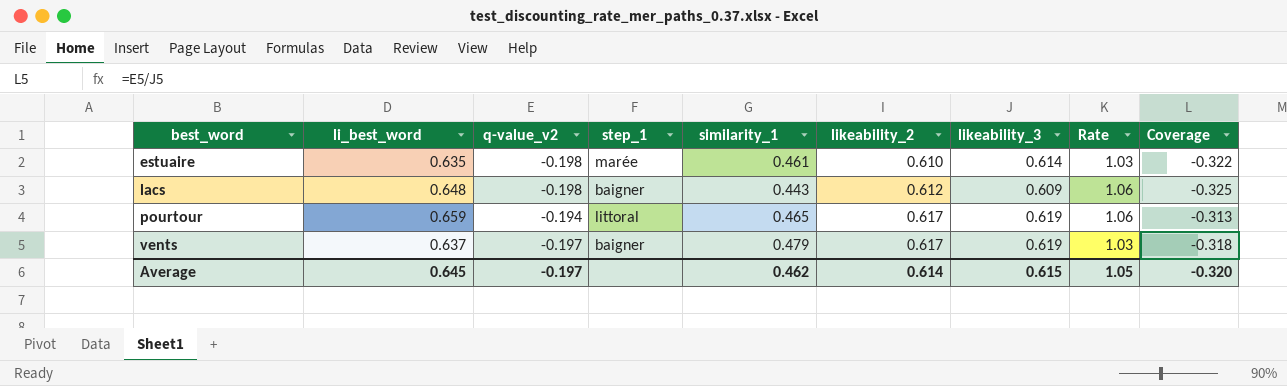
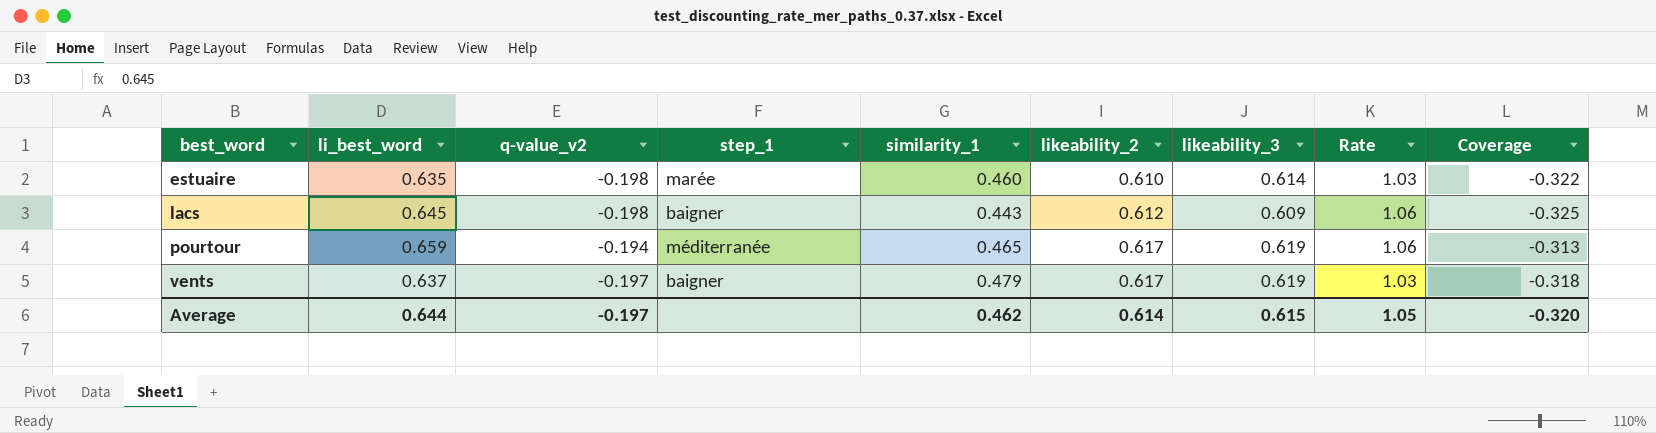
estuaire | similarity_1: 0.461 -> 0.460
lacs | li_best_word: 0.648 -> 0.645
pourtour | step_1: littoral -> méditerranée
Average | li_best_word: 0.645 -> 0.644

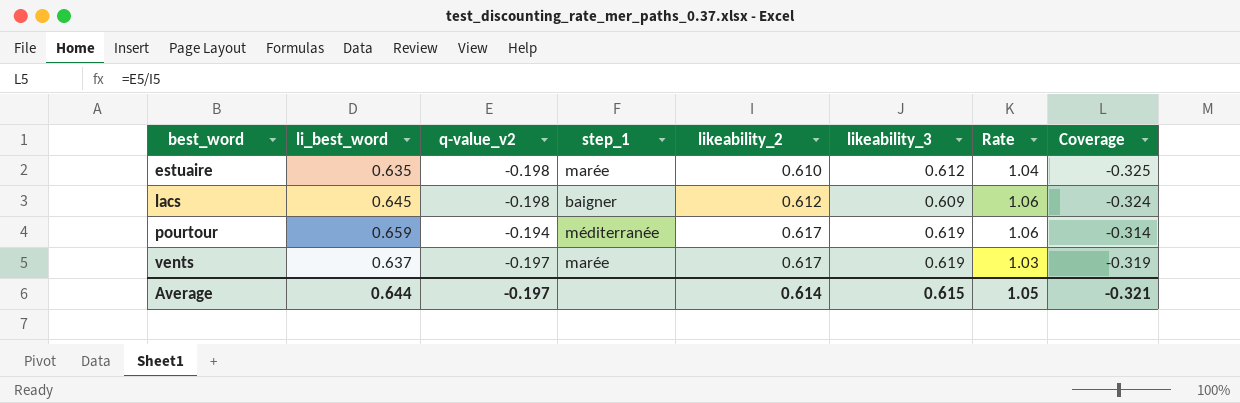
column similarity_1 | position: 5 -> none
column Coverage | formula: [q-value_v2] / [likeability_3] -> [q-value_v2] / [likeability_2]
estuaire | likeability_3: 0.614 -> 0.612
estuaire | Rate: 1.03 -> 1.04
vents | step_1: baigner -> marée
Average | Coverage: -0.320 -> -0.321

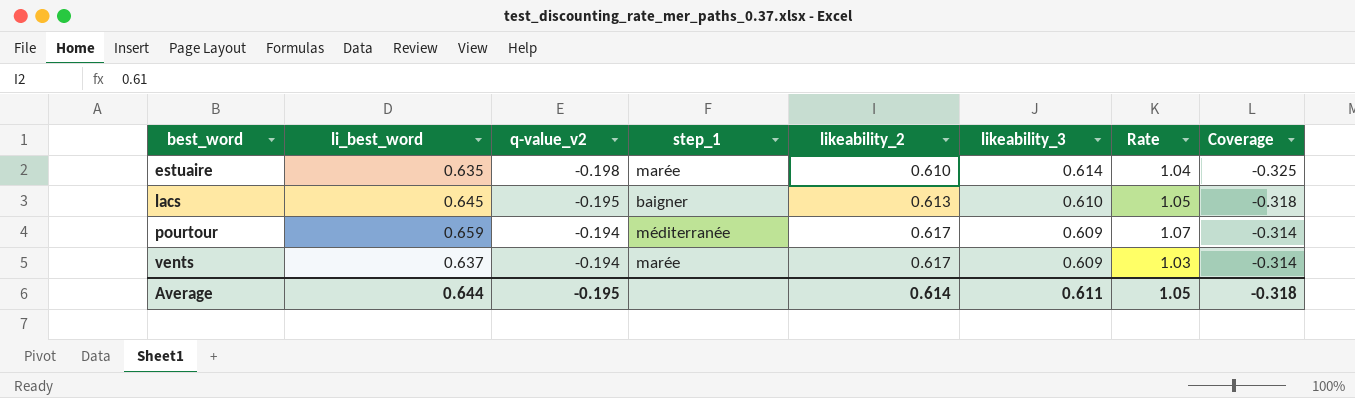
column Rate | formula: [li_best_word] / [likeability_3] -> [li_best_word] / [likeability_2]
estuaire | likeability_3: 0.612 -> 0.614
lacs | q-value_v2: -0.198 -> -0.195
lacs | likeability_2: 0.612 -> 0.613
lacs | likeability_3: 0.609 -> 0.610
lacs | Coverage: -0.324 -> -0.318
pourtour | likeability_3: 0.619 -> 0.609
vents | q-value_v2: -0.197 -> -0.194
vents | likeability_3: 0.619 -> 0.609
vents | Coverage: -0.319 -> -0.314
Average | q-value_v2: -0.197 -> -0.195
Average | likeability_3: 0.615 -> 0.611
Average | Coverage: -0.321 -> -0.318

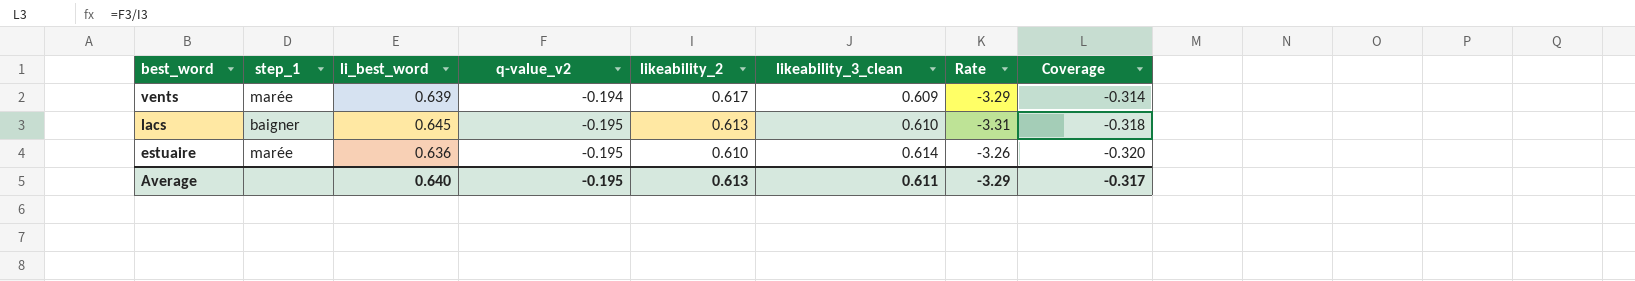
row order: best_word ascending -> best_word descending
column step_1 | position: 4 -> 2
column name: likeability_3 -> likeability_3_clean
column Rate | formula: [li_best_word] / [likeability_2] -> [li_best_word] / [q-value_v2]
row pourtour: 0.659 | -0.194 | méditerranée | 0.617 | 0.609 | 1.07 | -0.314 -> none
vents | li_best_word: 0.637 -> 0.639
estuaire | li_best_word: 0.635 -> 0.636
estuaire | q-value_v2: -0.198 -> -0.195
estuaire | Coverage: -0.325 -> -0.320
Average | li_best_word: 0.644 -> 0.640
Average | likeability_2: 0.614 -> 0.613
Average | Rate: 1.05 -> -3.29
Average | Coverage: -0.318 -> -0.317

